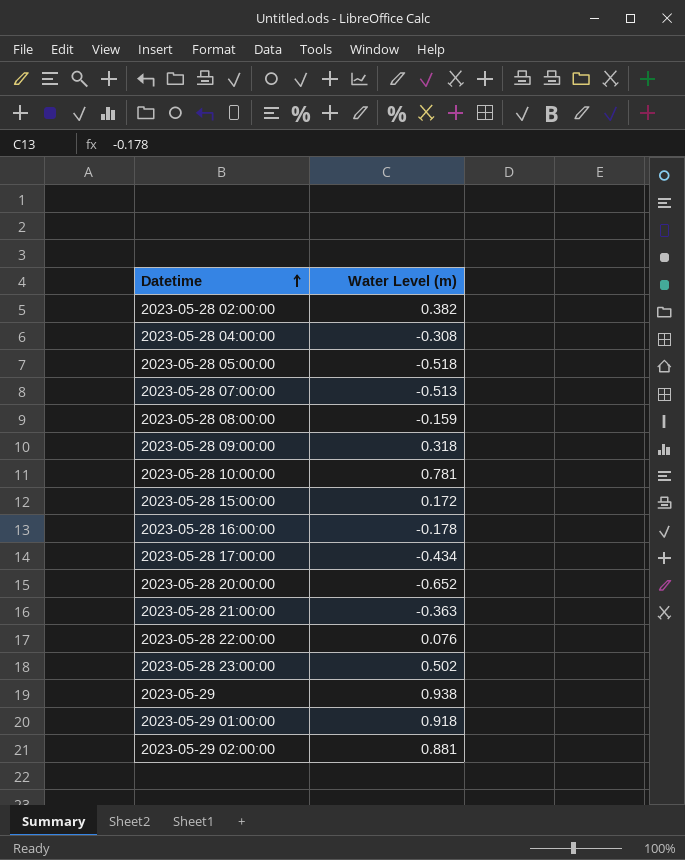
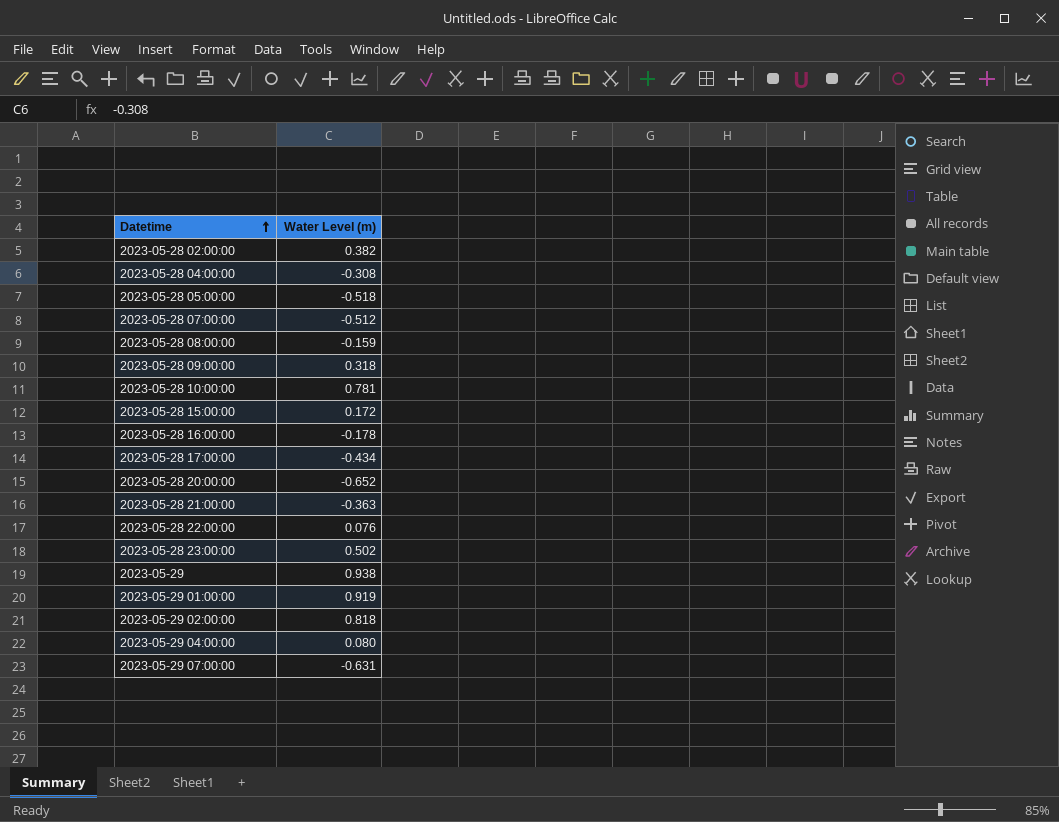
2023-05-28 07:00:00 | Water Level (m): -0.513 -> -0.512
2023-05-29 01:00:00 | Water Level (m): 0.918 -> 0.919
2023-05-29 02:00:00 | Water Level (m): 0.881 -> 0.818
row 2023-05-29 04:00:00: none -> 0.080
row 2023-05-29 07:00:00: none -> -0.631

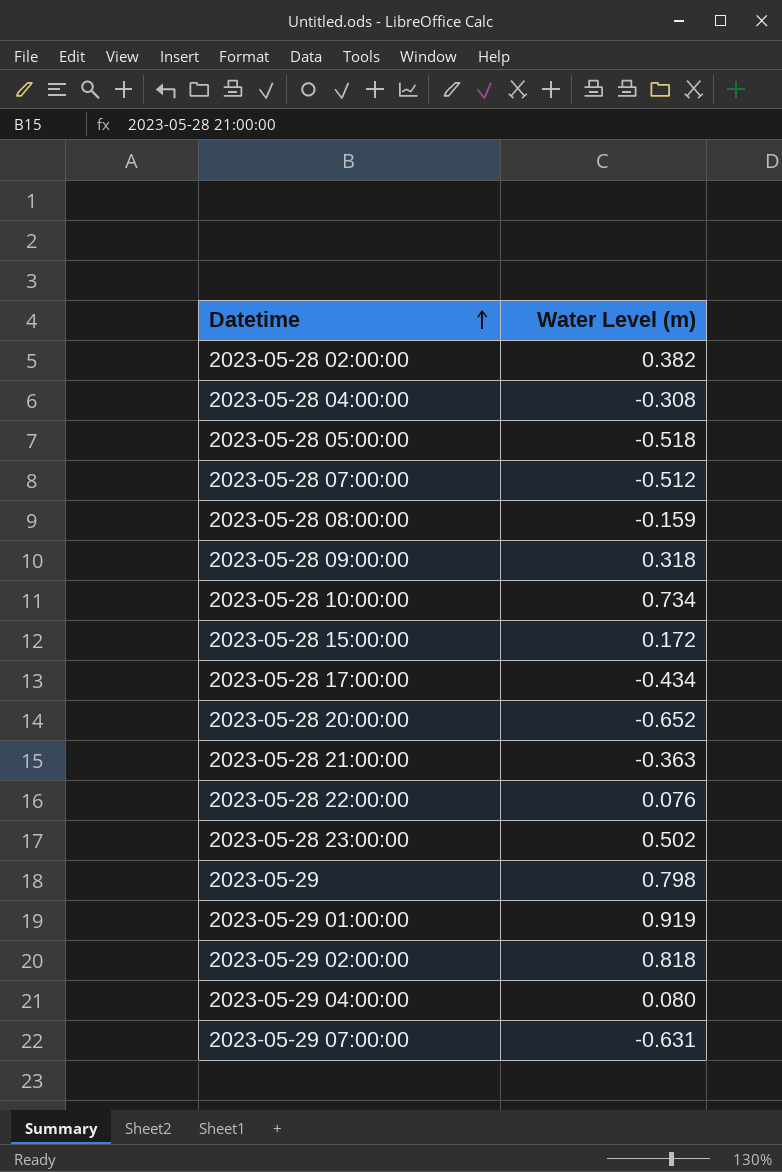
row 2023-05-28 16:00:00: -0.178 -> none
2023-05-28 10:00:00 | Water Level (m): 0.781 -> 0.734
2023-05-29 | Water Level (m): 0.938 -> 0.798

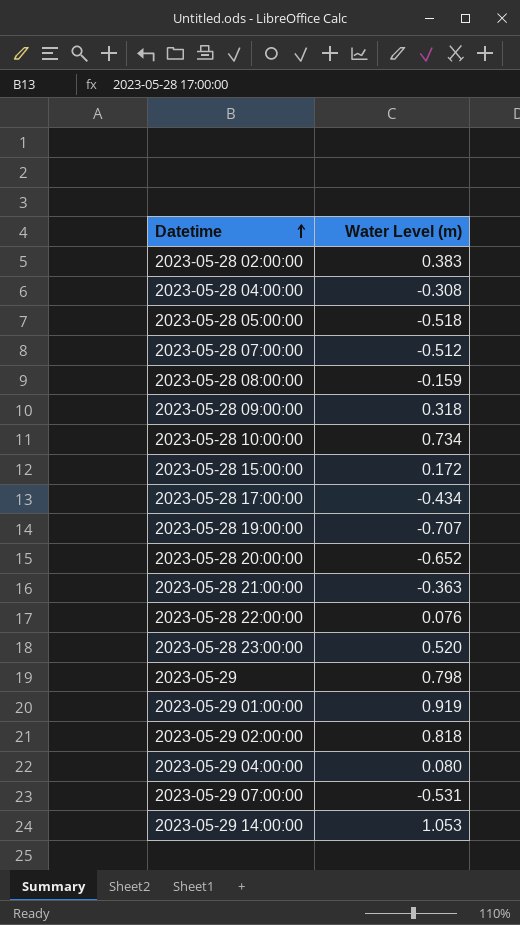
2023-05-28 02:00:00 | Water Level (m): 0.382 -> 0.383
row 2023-05-28 19:00:00: none -> -0.707
2023-05-28 23:00:00 | Water Level (m): 0.502 -> 0.520
2023-05-29 07:00:00 | Water Level (m): -0.631 -> -0.531
row 2023-05-29 14:00:00: none -> 1.053

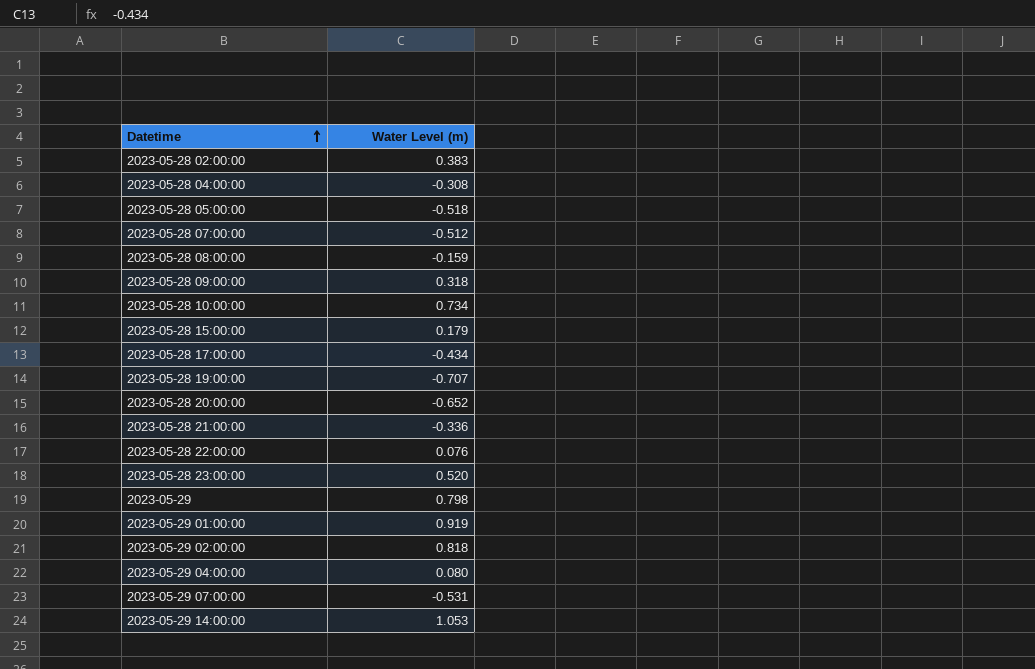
2023-05-28 15:00:00 | Water Level (m): 0.172 -> 0.179
2023-05-28 21:00:00 | Water Level (m): -0.363 -> -0.336

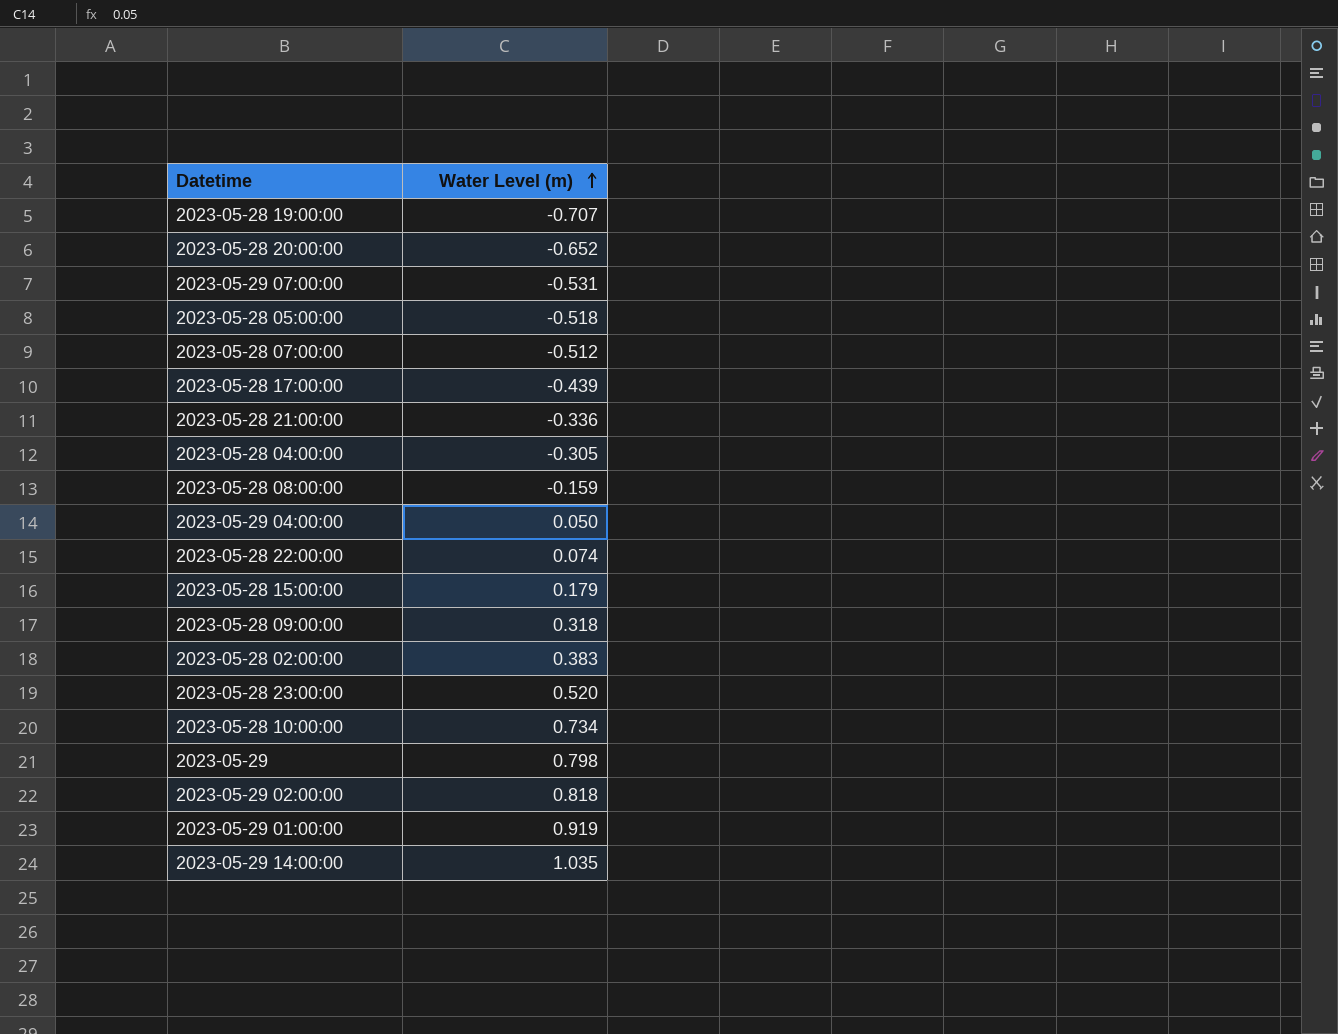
row order: Datetime ascending -> Water Level (m) ascending
2023-05-28 17:00:00 | Water Level (m): -0.434 -> -0.439
2023-05-28 04:00:00 | Water Level (m): -0.308 -> -0.305
2023-05-29 04:00:00 | Water Level (m): 0.080 -> 0.050
2023-05-28 22:00:00 | Water Level (m): 0.076 -> 0.074
2023-05-29 14:00:00 | Water Level (m): 1.053 -> 1.035

